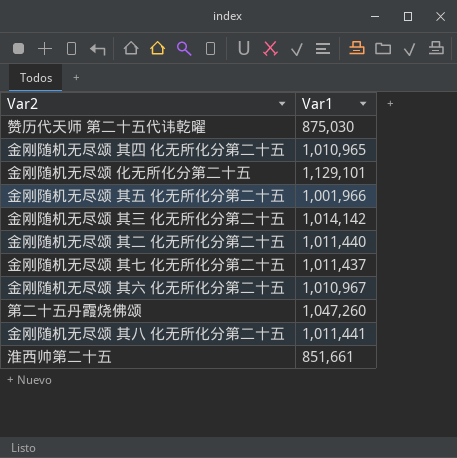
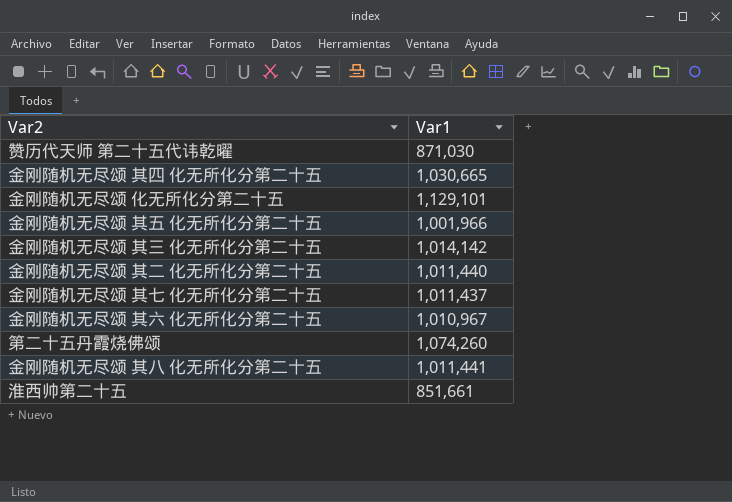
赞历代天师 第二十五代讳乾曜 | Var1: 875,030 -> 871,030
金刚随机无尽颂 其四 化无所化分第二十五 | Var1: 1,010,965 -> 1,030,665
第二十五丹霞烧佛颂 | Var1: 1,047,260 -> 1,074,260

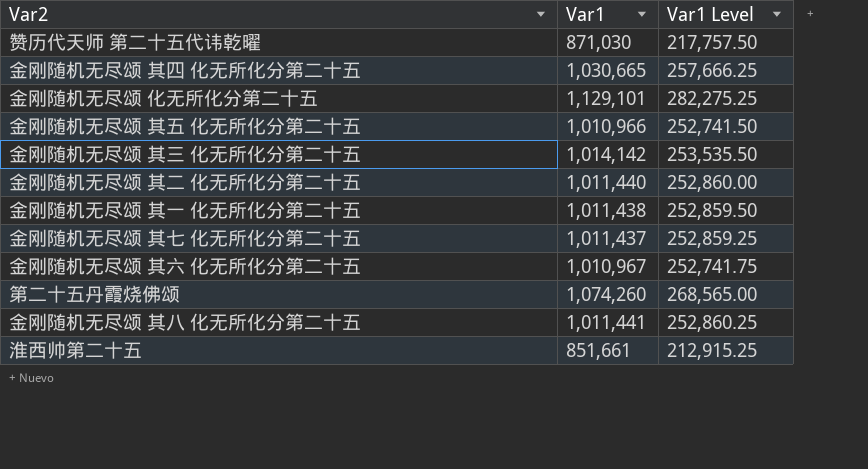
column Var1 Level | formula: none -> [Var1] * 0.25
金刚随机无尽颂 其五 化无所化分第二十五 | Var1: 1,001,966 -> 1,010,966
row 金刚随机无尽颂 其一 化无所化分第二十五: none -> 1,011,438 | 252,859.50

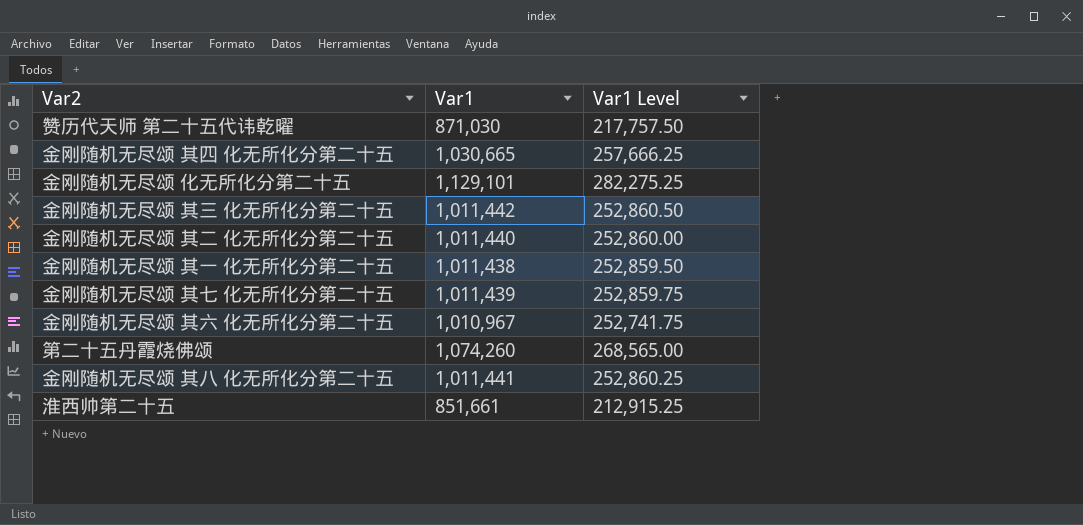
row 金刚随机无尽颂 其五 化无所化分第二十五: 1,010,966 | 252,741.50 -> none
金刚随机无尽颂 其三 化无所化分第二十五 | Var1: 1,014,142 -> 1,011,442
金刚随机无尽颂 其三 化无所化分第二十五 | Var1 Level: 253,535.50 -> 252,860.50
金刚随机无尽颂 其七 化无所化分第二十五 | Var1: 1,011,437 -> 1,011,439
金刚随机无尽颂 其七 化无所化分第二十五 | Var1 Level: 252,859.25 -> 252,859.75

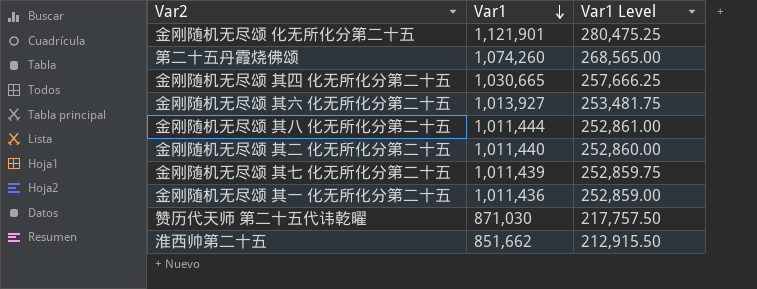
row order: none -> Var1 descending
row 金刚随机无尽颂 其三 化无所化分第二十五: 1,011,442 | 252,860.50 -> none
金刚随机无尽颂 化无所化分第二十五 | Var1: 1,129,101 -> 1,121,901
金刚随机无尽颂 化无所化分第二十五 | Var1 Level: 282,275.25 -> 280,475.25
金刚随机无尽颂 其六 化无所化分第二十五 | Var1: 1,010,967 -> 1,013,927
金刚随机无尽颂 其六 化无所化分第二十五 | Var1 Level: 252,741.75 -> 253,481.75
金刚随机无尽颂 其八 化无所化分第二十五 | Var1: 1,011,441 -> 1,011,444
金刚随机无尽颂 其八 化无所化分第二十五 | Var1 Level: 252,860.25 -> 252,861.00
金刚随机无尽颂 其一 化无所化分第二十五 | Var1: 1,011,438 -> 1,011,436
金刚随机无尽颂 其一 化无所化分第二十五 | Var1 Level: 252,859.50 -> 252,859.00
淮西帅第二十五 | Var1: 851,661 -> 851,662
淮西帅第二十五 | Var1 Level: 212,915.25 -> 212,915.50

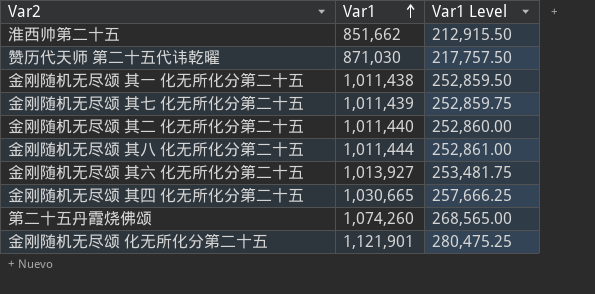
row order: Var1 descending -> Var1 ascending
金刚随机无尽颂 其一 化无所化分第二十五 | Var1: 1,011,436 -> 1,011,438
金刚随机无尽颂 其一 化无所化分第二十五 | Var1 Level: 252,859.00 -> 252,859.50

